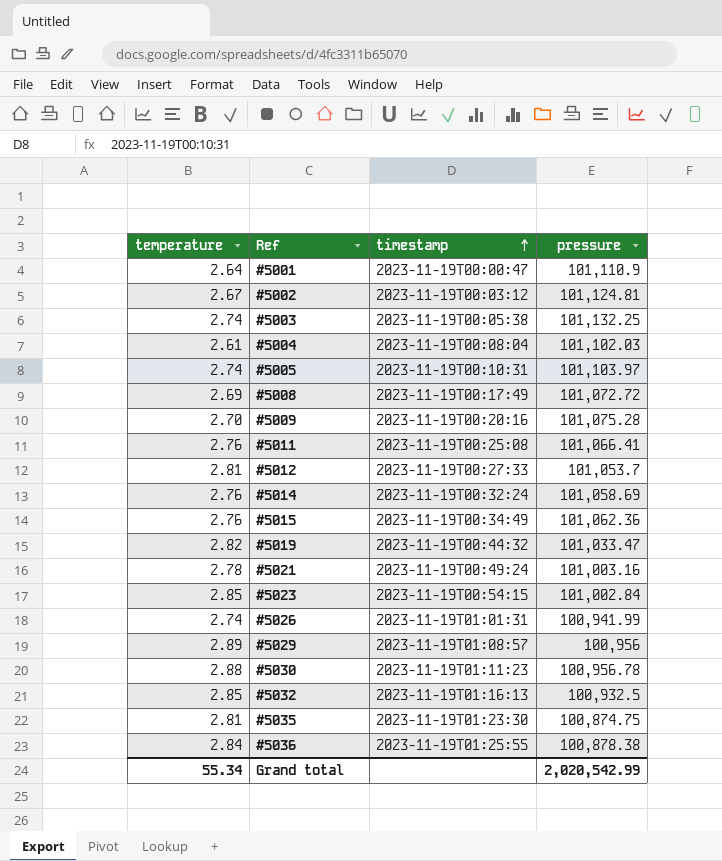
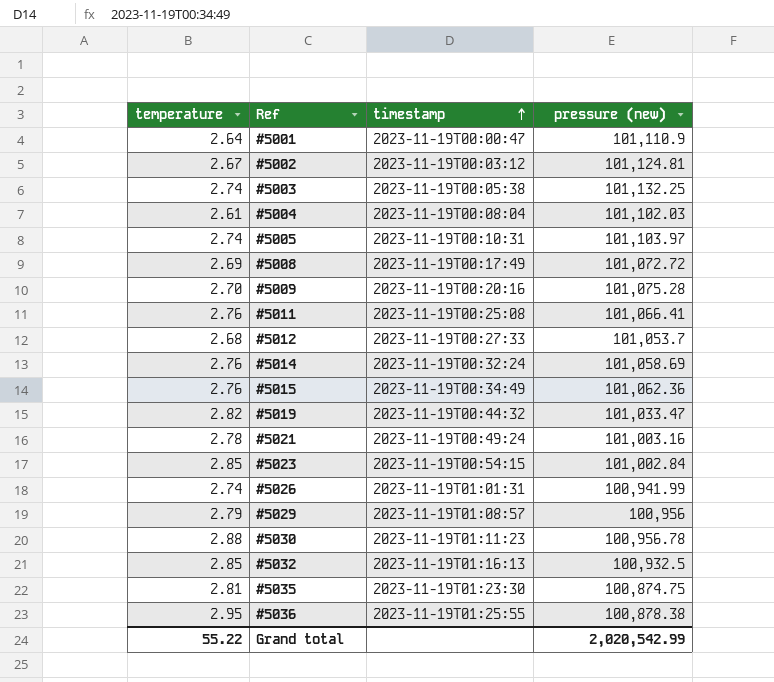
column name: pressure -> pressure (new)
#5012 | temperature: 2.81 -> 2.68
#5029 | temperature: 2.89 -> 2.79
#5036 | temperature: 2.84 -> 2.95
Grand total | temperature: 55.34 -> 55.22

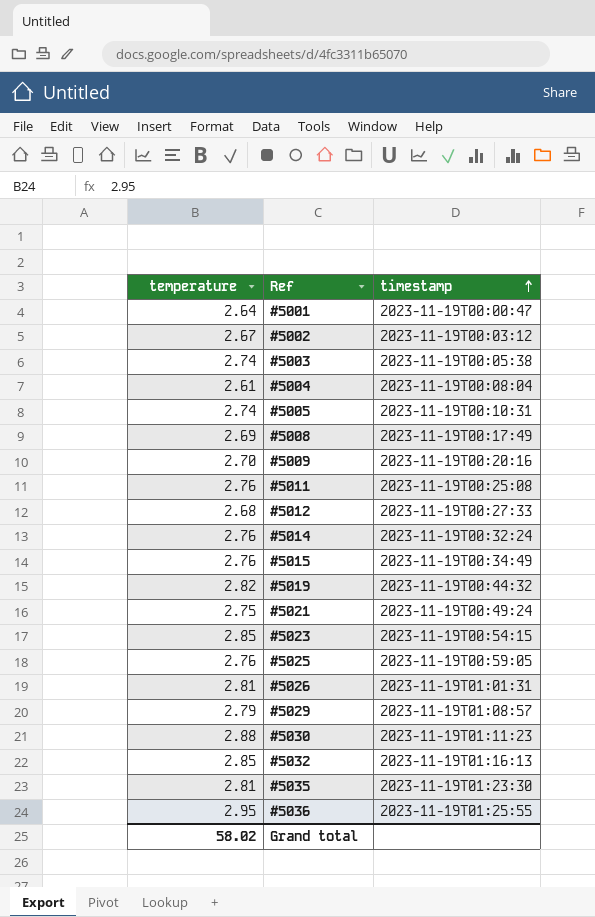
column pressure (new) | position: 4 -> none
#5021 | temperature: 2.78 -> 2.75
row #5025: none -> 2.76 | 2023-11-19T00:59:05
#5026 | temperature: 2.74 -> 2.81
Grand total | temperature: 55.22 -> 58.02

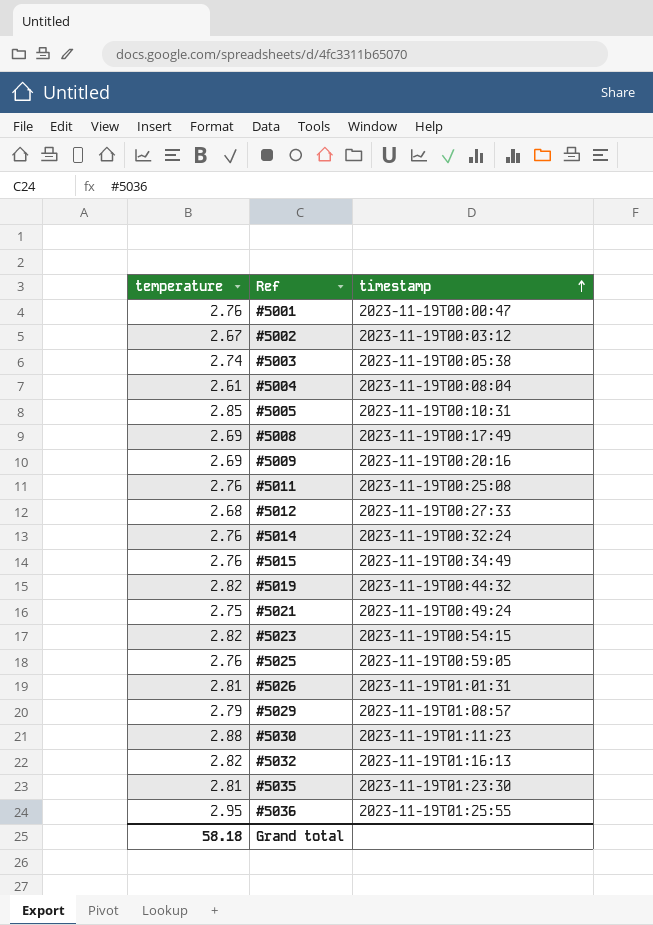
#5001 | temperature: 2.64 -> 2.76
#5005 | temperature: 2.74 -> 2.85
#5009 | temperature: 2.70 -> 2.69
#5023 | temperature: 2.85 -> 2.82
#5032 | temperature: 2.85 -> 2.82
Grand total | temperature: 58.02 -> 58.18

